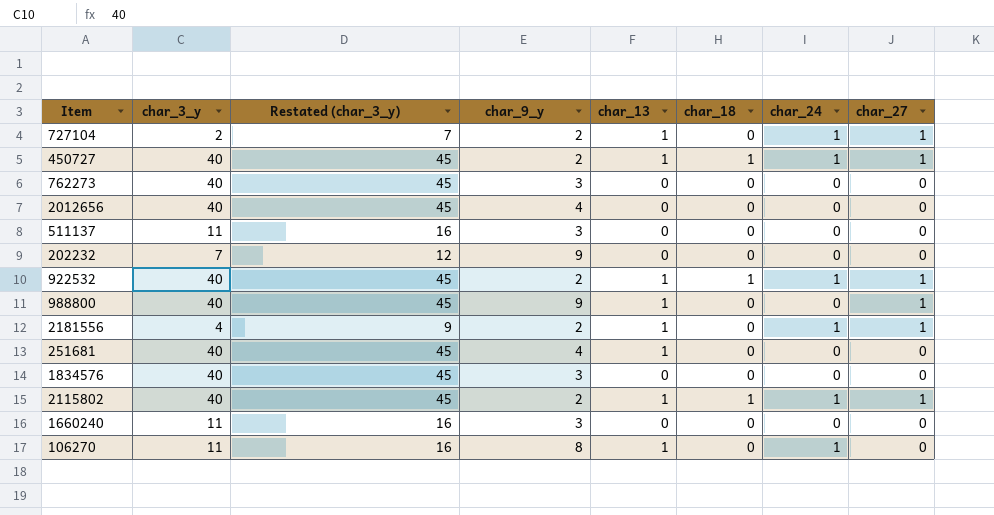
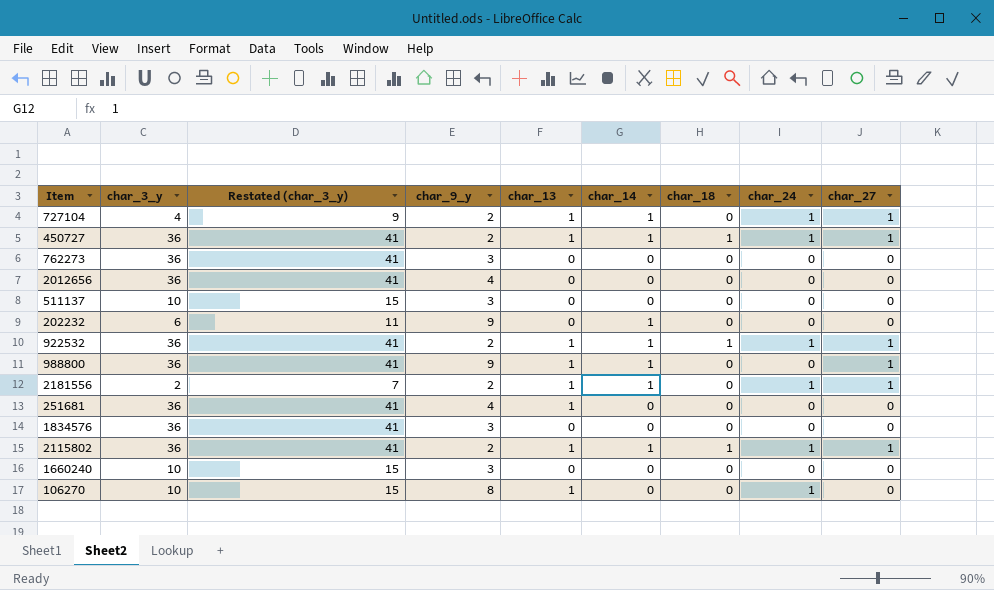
column char_14 | position: none -> 6
727104 | char_3_y: 2 -> 4
727104 | Restated (char_3_y): 7 -> 9
450727 | char_3_y: 40 -> 36
450727 | Restated (char_3_y): 45 -> 41
762273 | char_3_y: 40 -> 36
762273 | Restated (char_3_y): 45 -> 41
2012656 | char_3_y: 40 -> 36
2012656 | Restated (char_3_y): 45 -> 41
511137 | char_3_y: 11 -> 10
511137 | Restated (char_3_y): 16 -> 15
202232 | char_3_y: 7 -> 6
202232 | Restated (char_3_y): 12 -> 11
922532 | char_3_y: 40 -> 36
922532 | Restated (char_3_y): 45 -> 41
988800 | char_3_y: 40 -> 36
988800 | Restated (char_3_y): 45 -> 41
2181556 | char_3_y: 4 -> 2
2181556 | Restated (char_3_y): 9 -> 7
251681 | char_3_y: 40 -> 36
251681 | Restated (char_3_y): 45 -> 41
1834576 | char_3_y: 40 -> 36
1834576 | Restated (char_3_y): 45 -> 41
2115802 | char_3_y: 40 -> 36
2115802 | Restated (char_3_y): 45 -> 41
1660240 | char_3_y: 11 -> 10
1660240 | Restated (char_3_y): 16 -> 15
106270 | char_3_y: 11 -> 10
106270 | Restated (char_3_y): 16 -> 15

